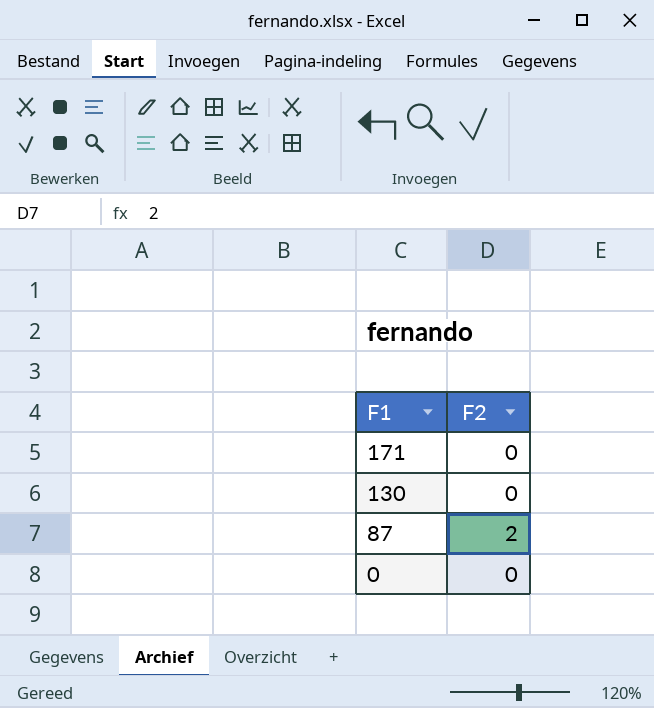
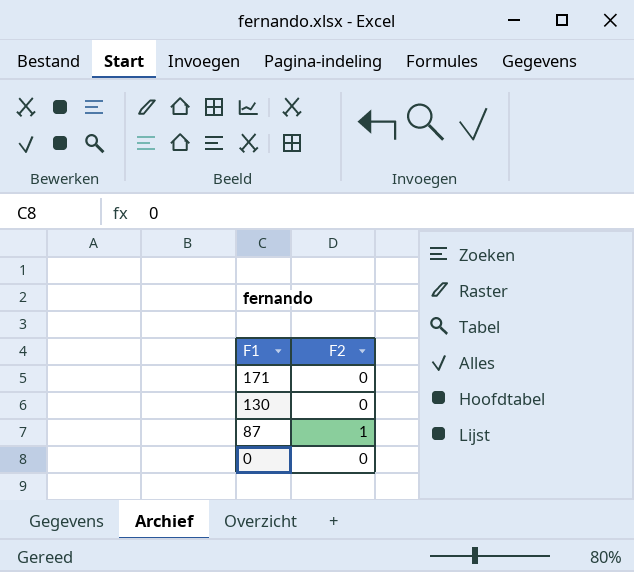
87 | F2: 2 -> 1

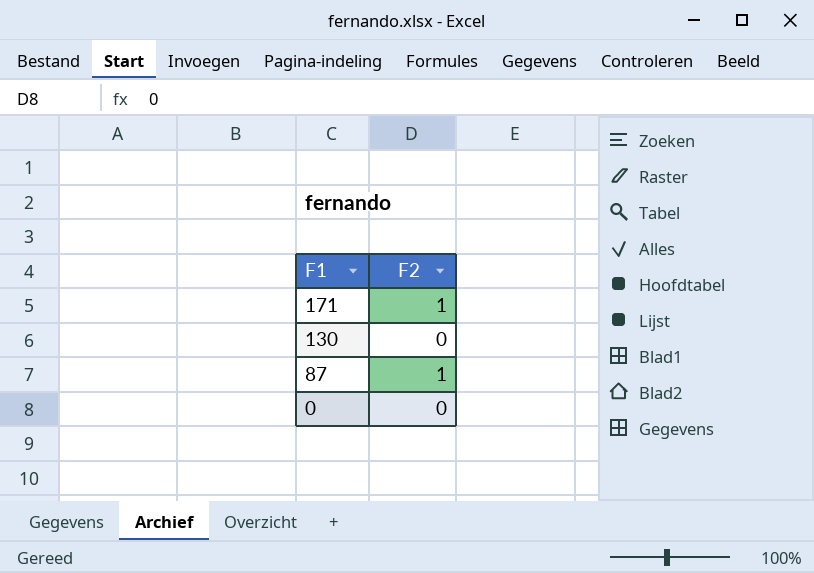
171 | F2: 0 -> 1

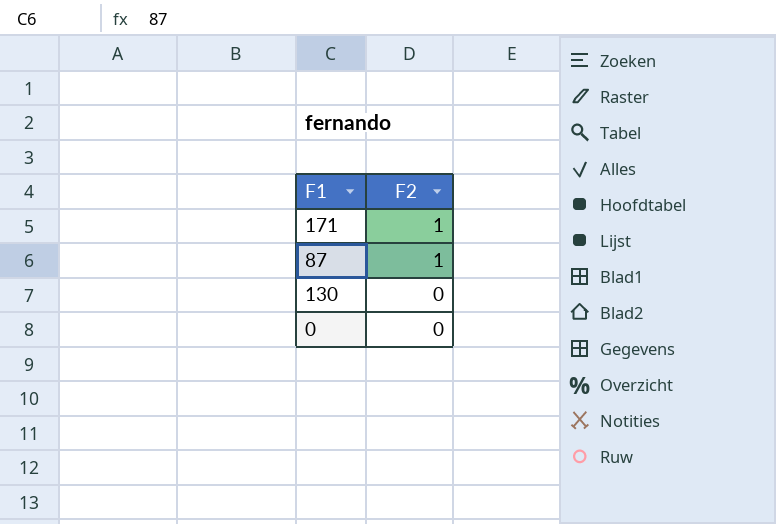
row order: F1 descending -> F2 descending

